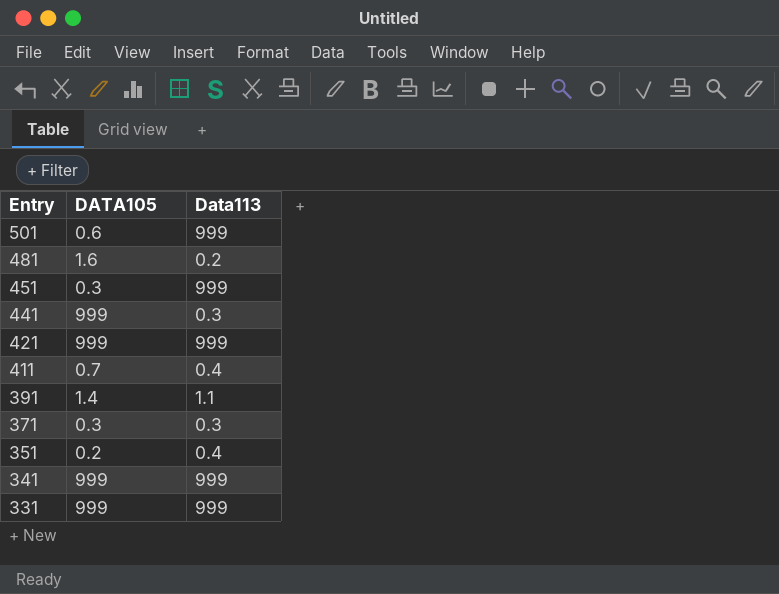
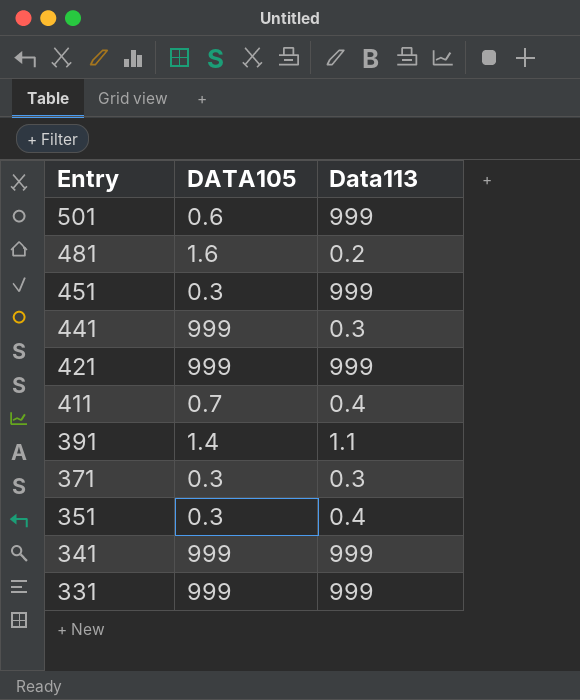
351 | DATA105: 0.2 -> 0.3

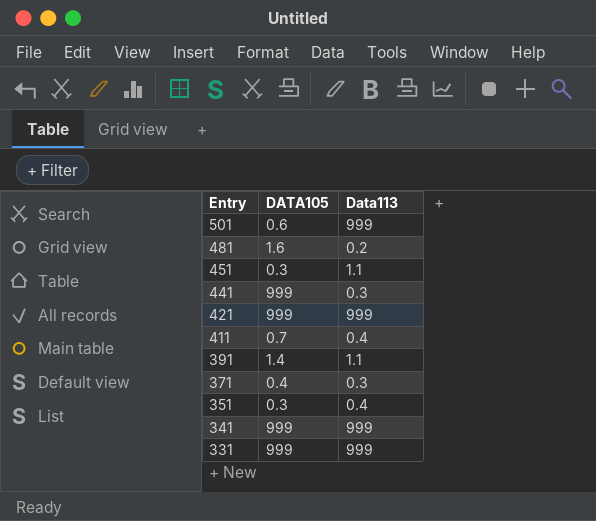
451 | Data113: 999 -> 1.1
371 | DATA105: 0.3 -> 0.4

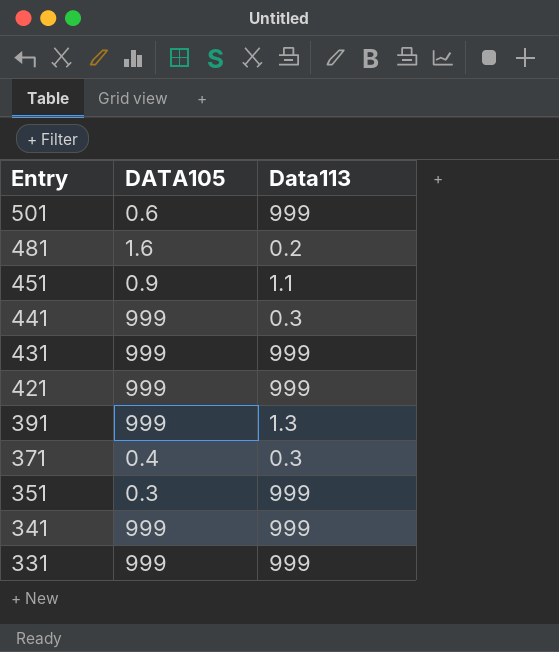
row 411: 0.7 | 0.4 -> none
451 | DATA105: 0.3 -> 0.9
row 431: none -> 999 | 999
391 | DATA105: 1.4 -> 999
391 | Data113: 1.1 -> 1.3
351 | Data113: 0.4 -> 999

